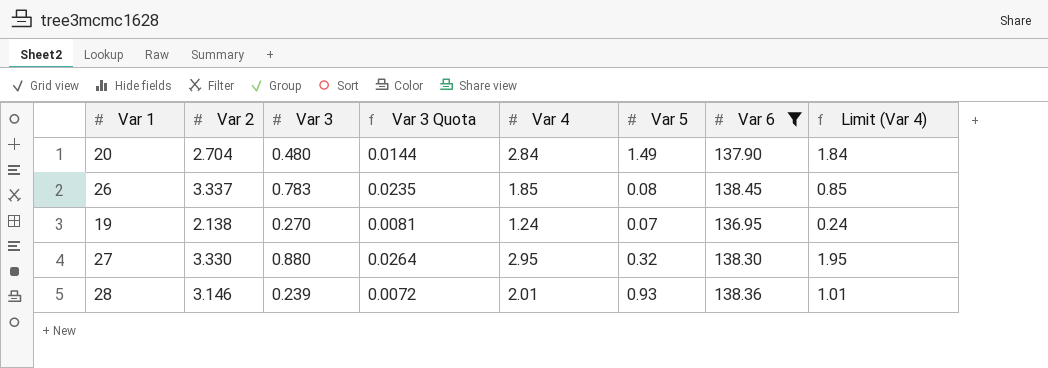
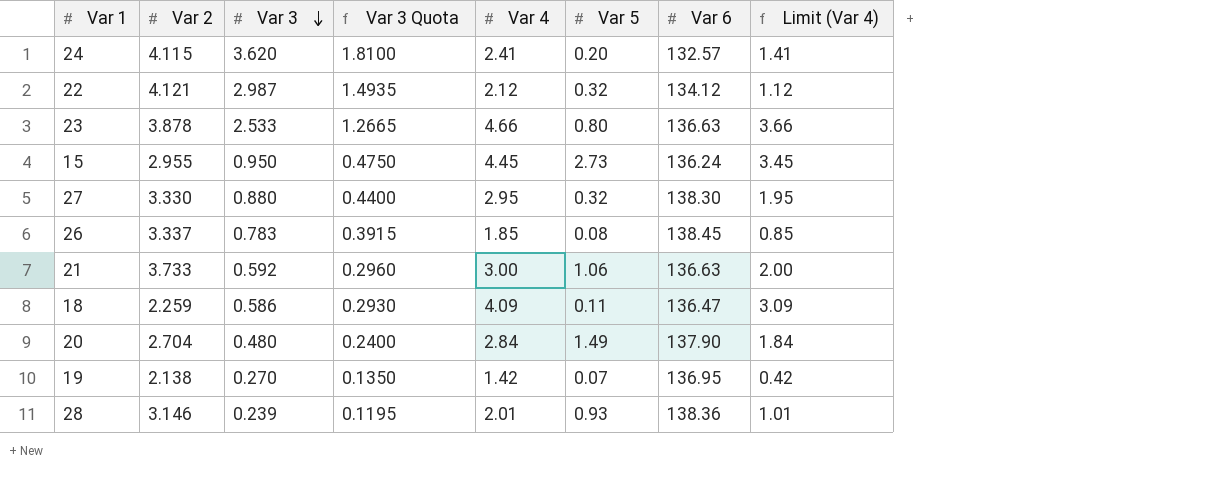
filter: Var 6 >= 136.95 -> none
row order: none -> Var 3 descending
column Var 3 Quota | formula: [Var 3] * 0.03 -> [Var 3] * 0.5
19 | Var 4: 1.24 -> 1.42
19 | Limit (Var 4): 0.24 -> 0.42

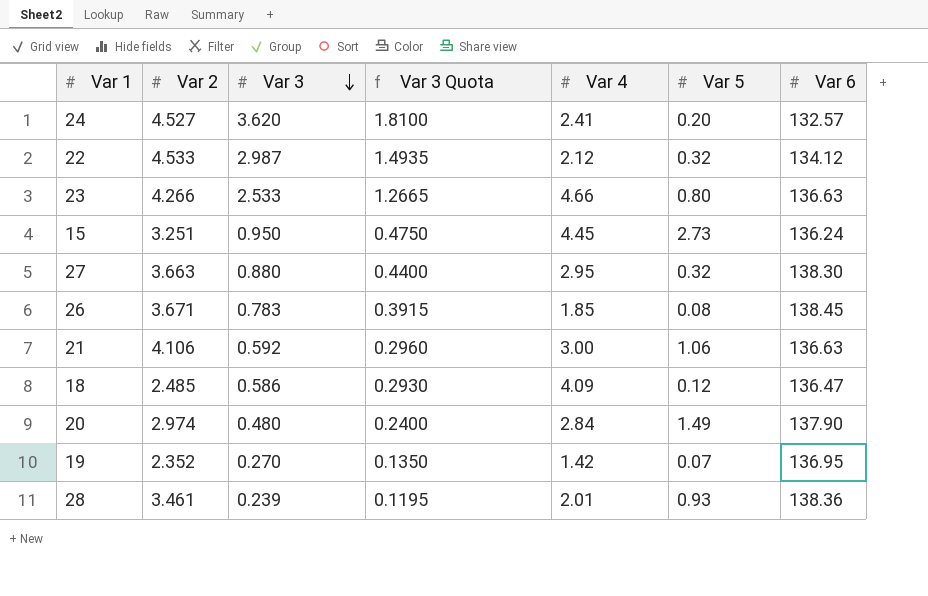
column Limit (Var 4) | formula: [Var 4] - 1 -> none
24 | Var 2: 4.115 -> 4.527
22 | Var 2: 4.121 -> 4.533
23 | Var 2: 3.878 -> 4.266
15 | Var 2: 2.955 -> 3.251
27 | Var 2: 3.330 -> 3.663
26 | Var 2: 3.337 -> 3.671
21 | Var 2: 3.733 -> 4.106
18 | Var 2: 2.259 -> 2.485
18 | Var 5: 0.11 -> 0.12
20 | Var 2: 2.704 -> 2.974
19 | Var 2: 2.138 -> 2.352
28 | Var 2: 3.146 -> 3.461

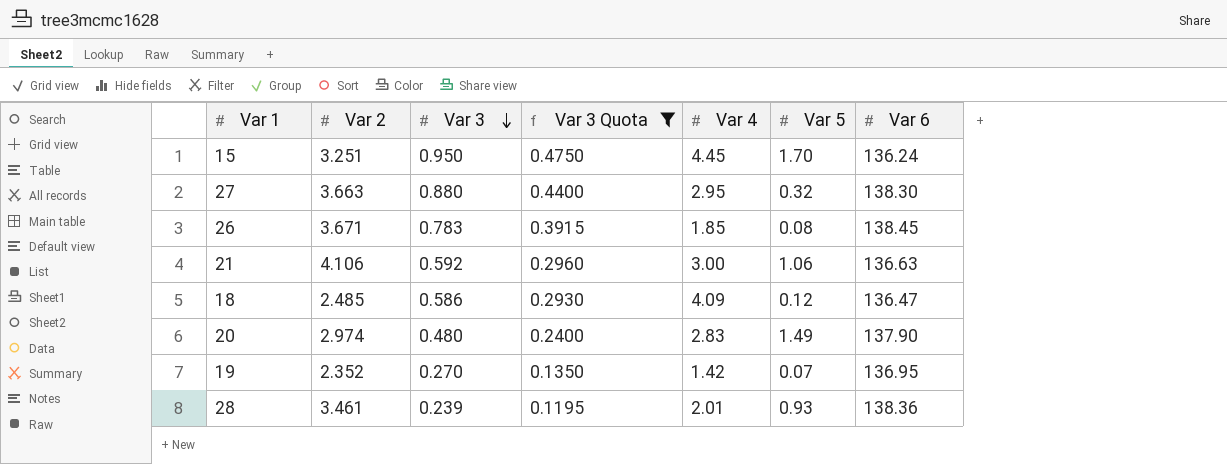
filter: none -> Var 3 Quota <= 0.4750
15 | Var 5: 2.73 -> 1.70
20 | Var 4: 2.84 -> 2.83

